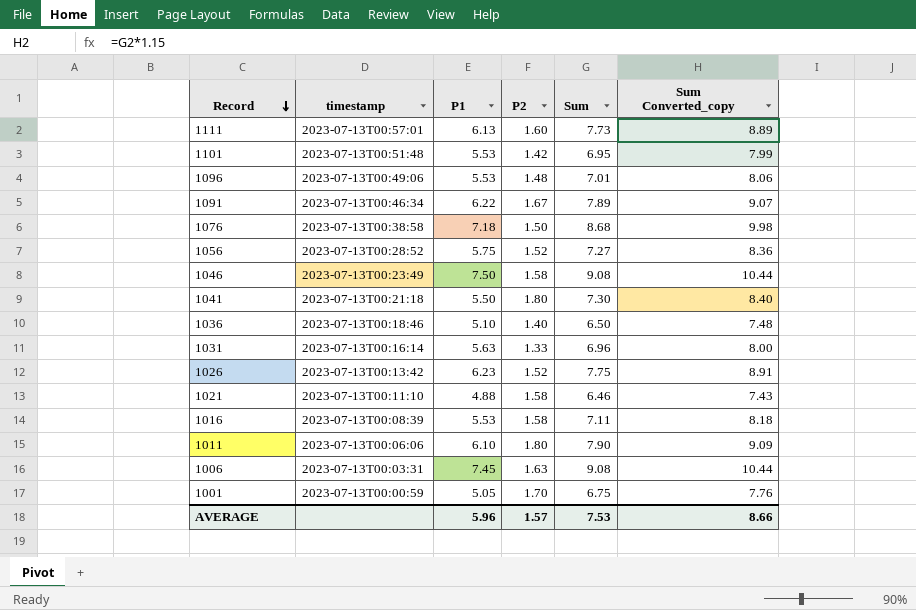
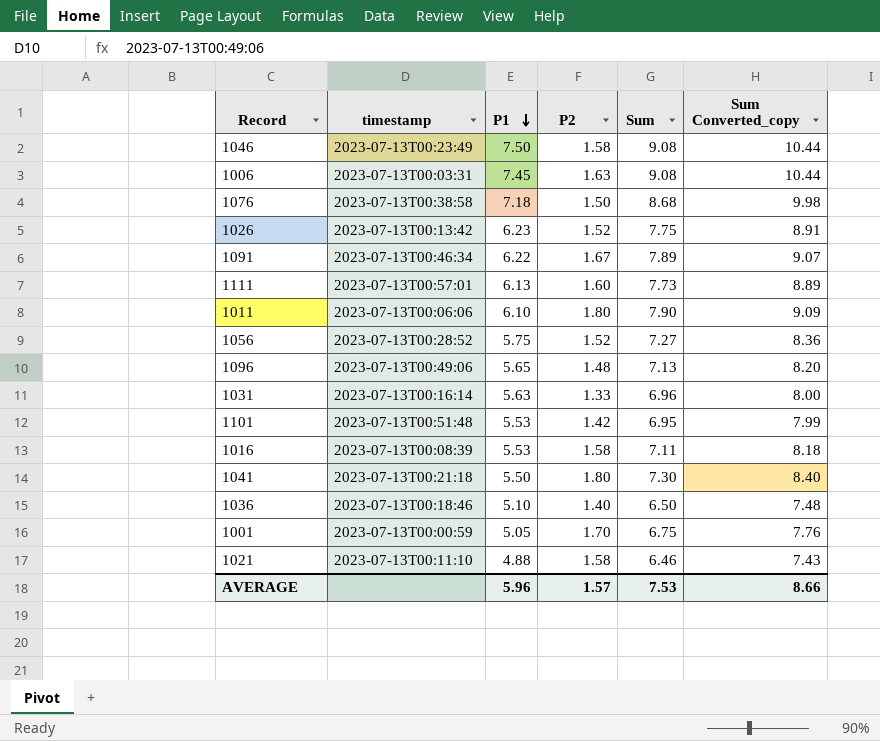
row order: Record descending -> P1 descending
1096 | P1: 5.53 -> 5.65
1096 | Sum: 7.01 -> 7.13
1096 | Sum Converted_copy: 8.06 -> 8.20

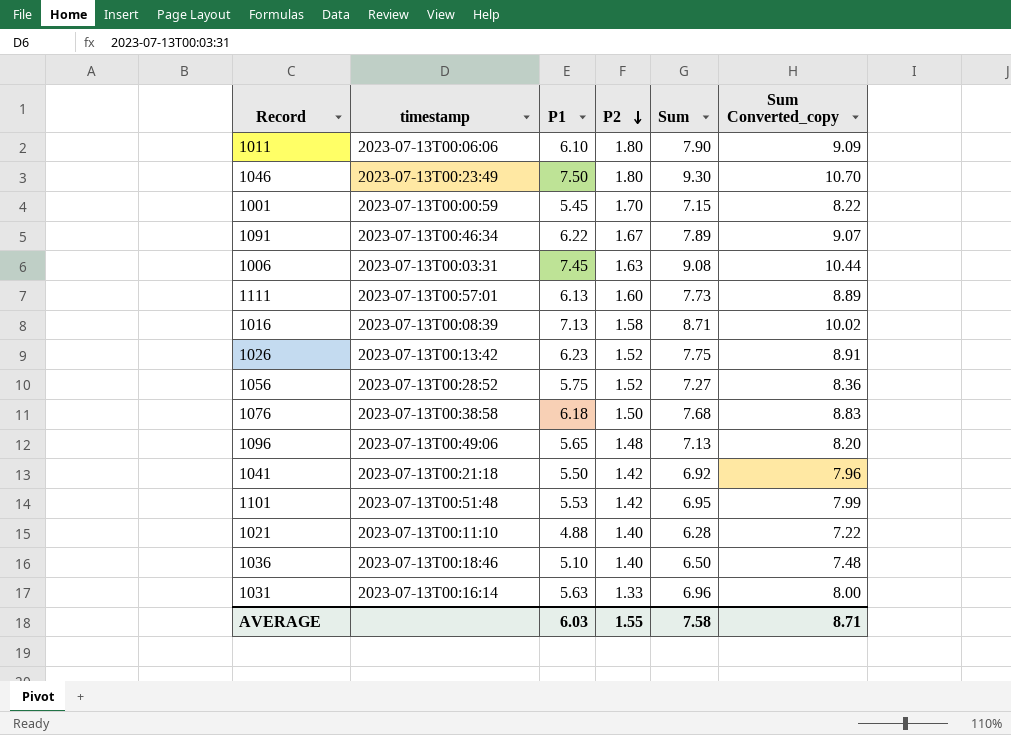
row order: P1 descending -> P2 descending
1046 | P2: 1.58 -> 1.80
1046 | Sum: 9.08 -> 9.30
1046 | Sum Converted_copy: 10.44 -> 10.70
1001 | P1: 5.05 -> 5.45
1001 | Sum: 6.75 -> 7.15
1001 | Sum Converted_copy: 7.76 -> 8.22
1016 | P1: 5.53 -> 7.13
1016 | Sum: 7.11 -> 8.71
1016 | Sum Converted_copy: 8.18 -> 10.02
1076 | P1: 7.18 -> 6.18
1076 | Sum: 8.68 -> 7.68
1076 | Sum Converted_copy: 9.98 -> 8.83
1041 | P2: 1.80 -> 1.42
1041 | Sum: 7.30 -> 6.92
1041 | Sum Converted_copy: 8.40 -> 7.96
1021 | P2: 1.58 -> 1.40
1021 | Sum: 6.46 -> 6.28
1021 | Sum Converted_copy: 7.43 -> 7.22
AVERAGE | P1: 5.96 -> 6.03
AVERAGE | P2: 1.57 -> 1.55
AVERAGE | Sum: 7.53 -> 7.58
AVERAGE | Sum Converted_copy: 8.66 -> 8.71

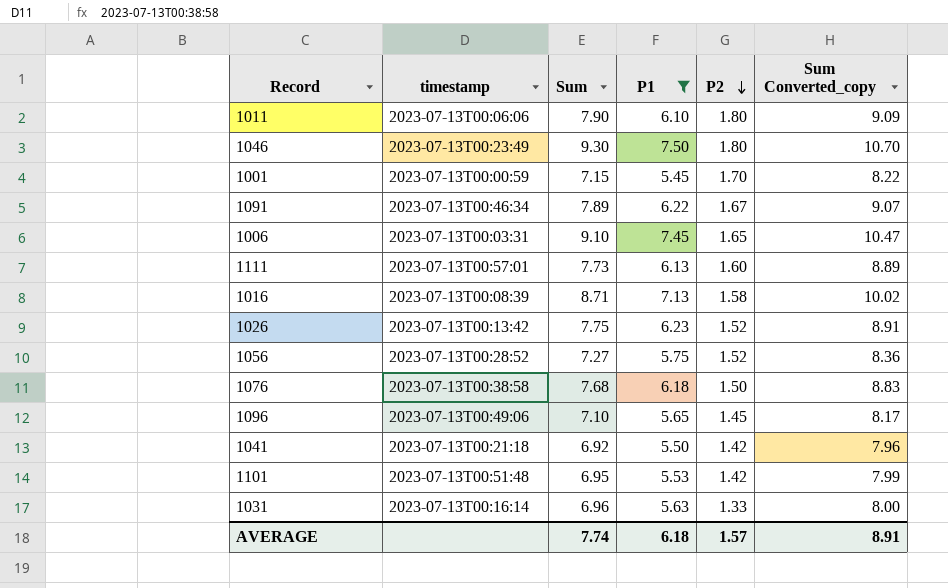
filter: none -> P1 >= 5.45
column Sum | position: 5 -> 3
1006 | Sum: 9.08 -> 9.10
1006 | P2: 1.63 -> 1.65
1006 | Sum Converted_copy: 10.44 -> 10.47
1096 | Sum: 7.13 -> 7.10
1096 | P2: 1.48 -> 1.45
1096 | Sum Converted_copy: 8.20 -> 8.17
AVERAGE | Sum: 7.58 -> 7.74
AVERAGE | P1: 6.03 -> 6.18
AVERAGE | P2: 1.55 -> 1.57
AVERAGE | Sum Converted_copy: 8.71 -> 8.91

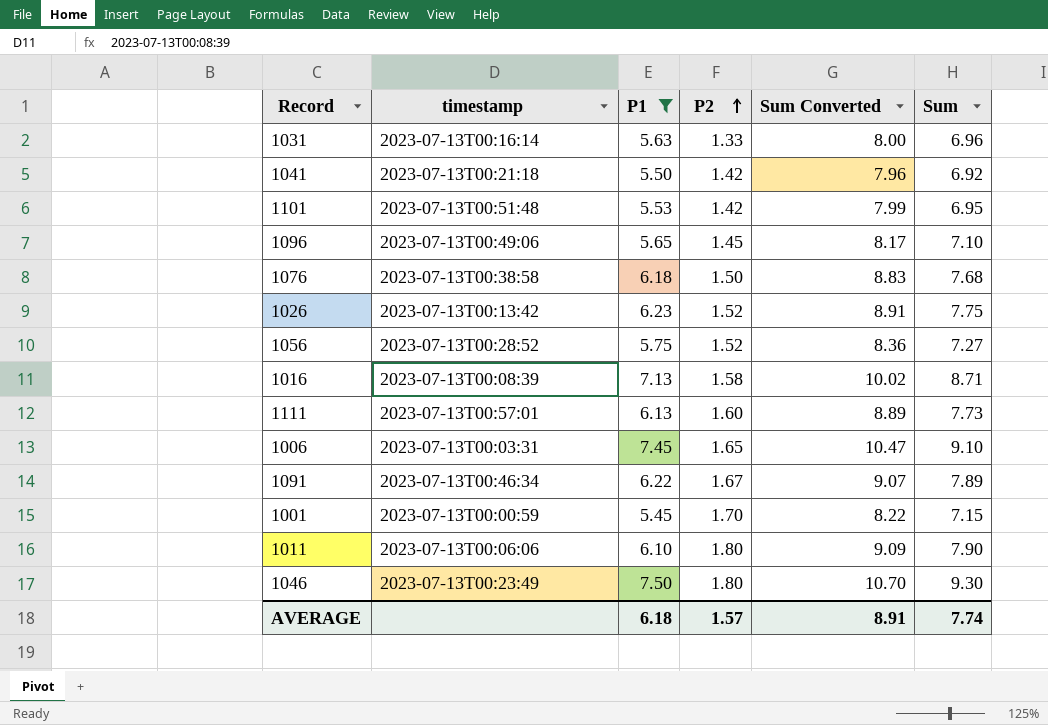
row order: P2 descending -> P2 ascending
column name: Sum Converted_copy -> Sum Converted
column Sum | position: 3 -> 6

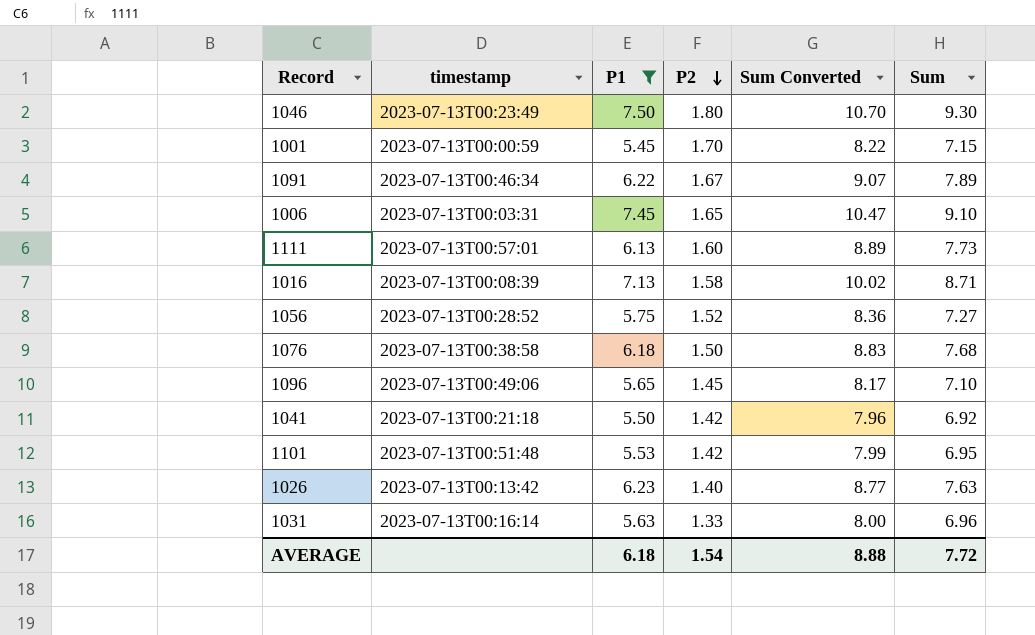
row order: P2 ascending -> P2 descending
row 1011: 2023-07-13T00:06:06 | 6.10 | 1.80 | 9.09 | 7.90 -> none
1026 | P2: 1.52 -> 1.40
1026 | Sum Converted: 8.91 -> 8.77
1026 | Sum: 7.75 -> 7.63
AVERAGE | P2: 1.57 -> 1.54
AVERAGE | Sum Converted: 8.91 -> 8.88
AVERAGE | Sum: 7.74 -> 7.72

